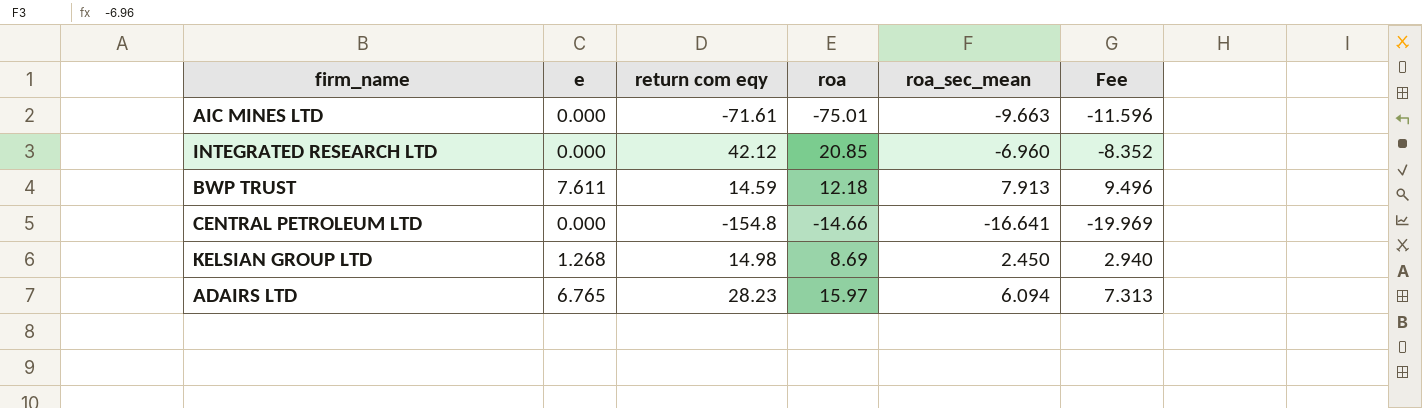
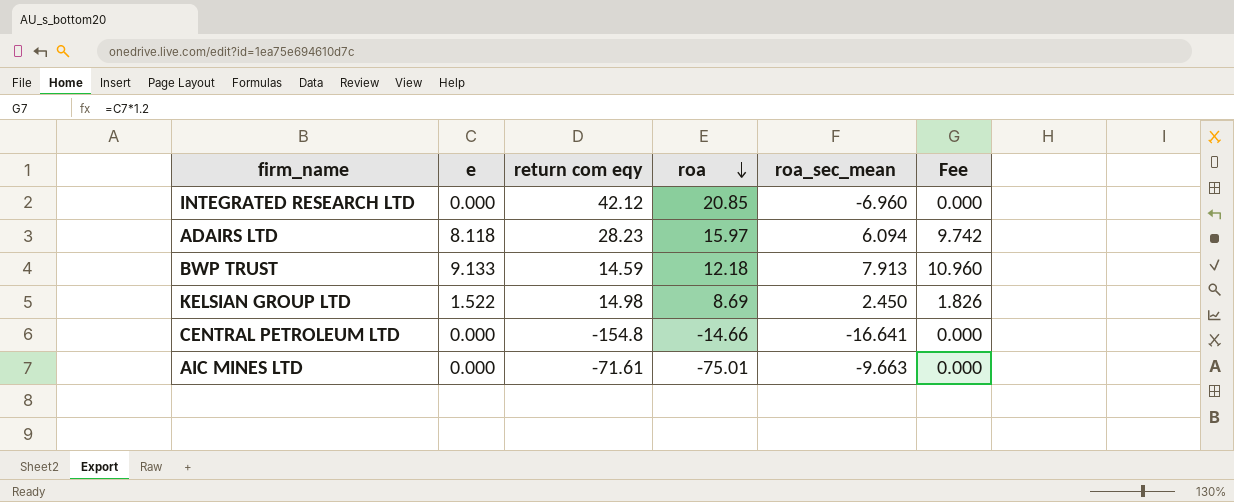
row order: none -> roa descending
column Fee | formula: [roa_sec_mean] * 1.2 -> [e] * 1.2
ADAIRS LTD | e: 6.765 -> 8.118
BWP TRUST | e: 7.611 -> 9.133
KELSIAN GROUP LTD | e: 1.268 -> 1.522

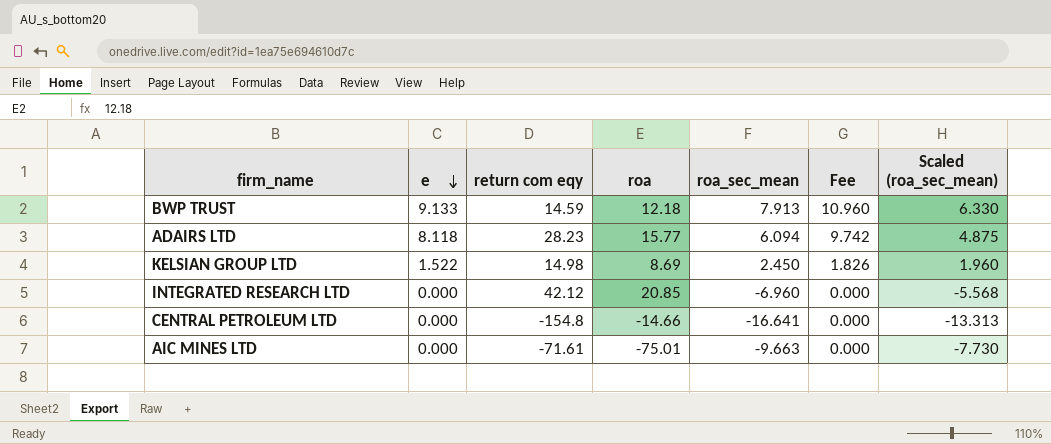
row order: roa descending -> e descending
column Scaled (roa_sec_mean) | formula: none -> [roa_sec_mean] * 0.8
ADAIRS LTD | roa: 15.97 -> 15.77

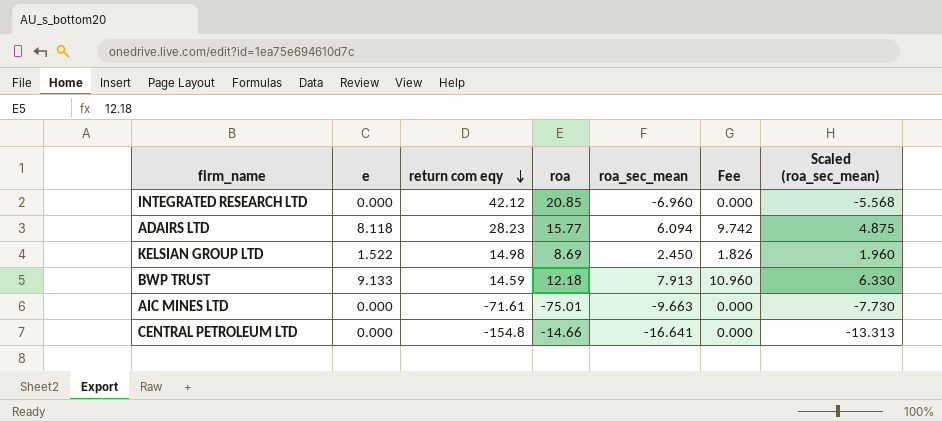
row order: e descending -> return com eqy descending

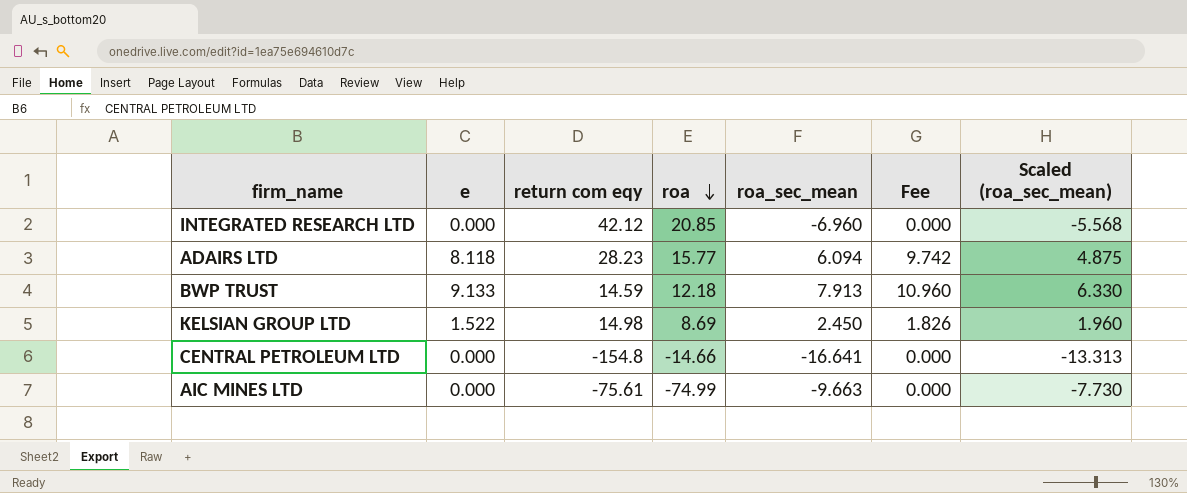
row order: return com eqy descending -> roa descending
AIC MINES LTD | return com eqy: -71.61 -> -75.61
AIC MINES LTD | roa: -75.01 -> -74.99

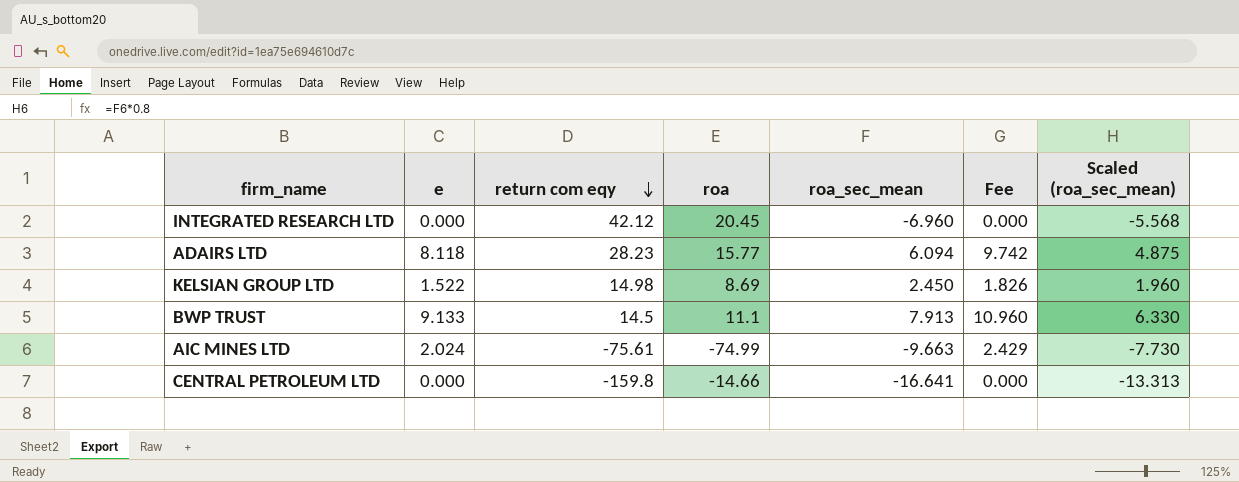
row order: roa descending -> return com eqy descending
INTEGRATED RESEARCH LTD | roa: 20.85 -> 20.45
BWP TRUST | return com eqy: 14.59 -> 14.5
BWP TRUST | roa: 12.18 -> 11.1
AIC MINES LTD | e: 0.000 -> 2.024
AIC MINES LTD | Fee: 0.000 -> 2.429
CENTRAL PETROLEUM LTD | return com eqy: -154.8 -> -159.8

